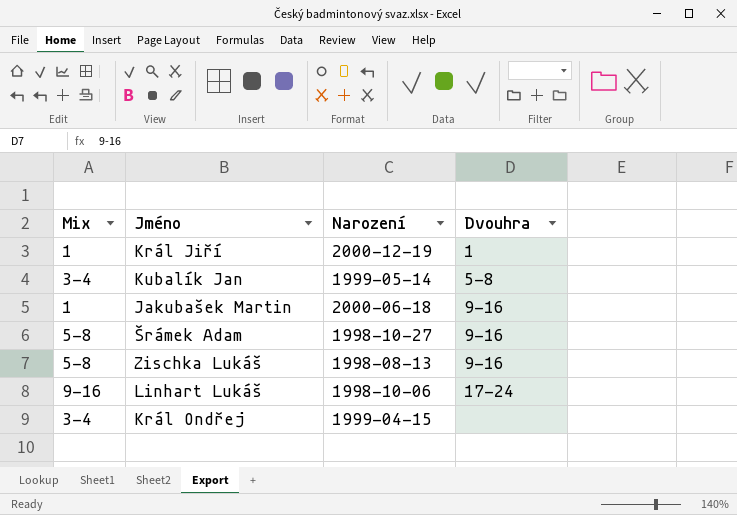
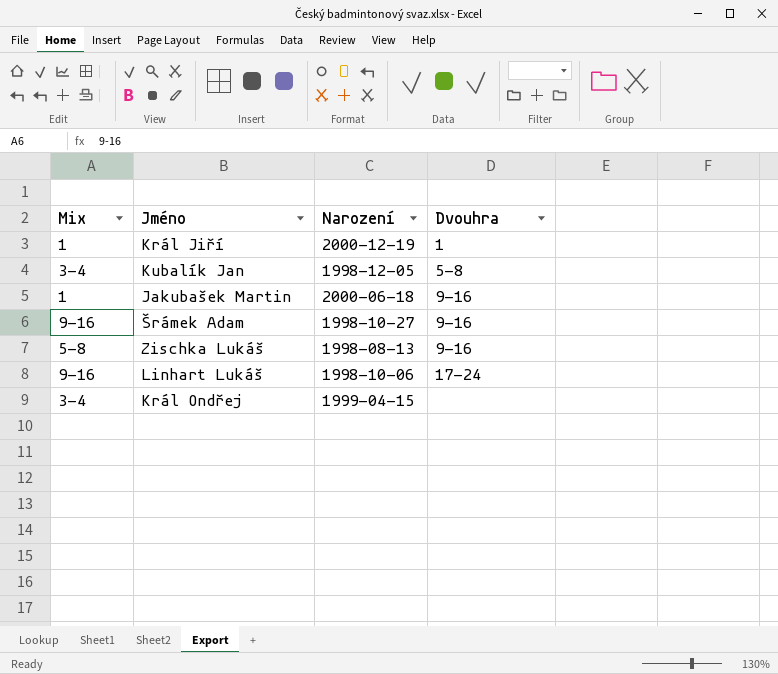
Kubalík Jan | Narození: 1999-05-14 -> 1998-12-05
Šrámek Adam | Mix: 5-8 -> 9-16

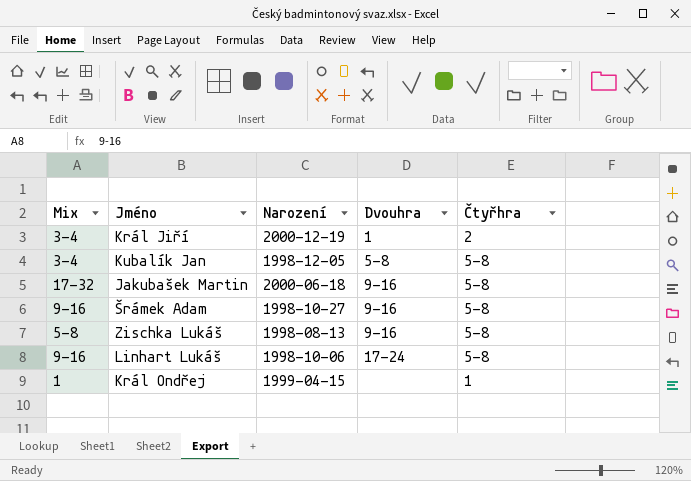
column Čtyřhra | position: none -> 5
Král Jiří | Mix: 1 -> 3-4
Jakubašek Martin | Mix: 1 -> 17-32
Král Ondřej | Mix: 3-4 -> 1

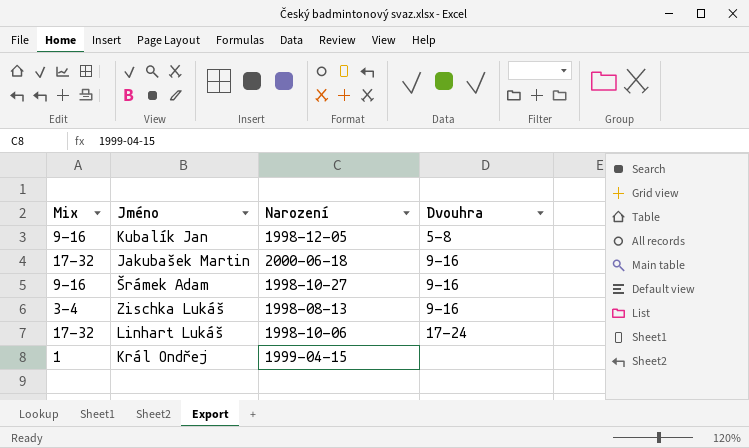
column Čtyřhra | position: 5 -> none
row Král Jiří: 3-4 | 2000-12-19 | 1 | 2 -> none
Kubalík Jan | Mix: 3-4 -> 9-16
Zischka Lukáš | Mix: 5-8 -> 3-4
Linhart Lukáš | Mix: 9-16 -> 17-32

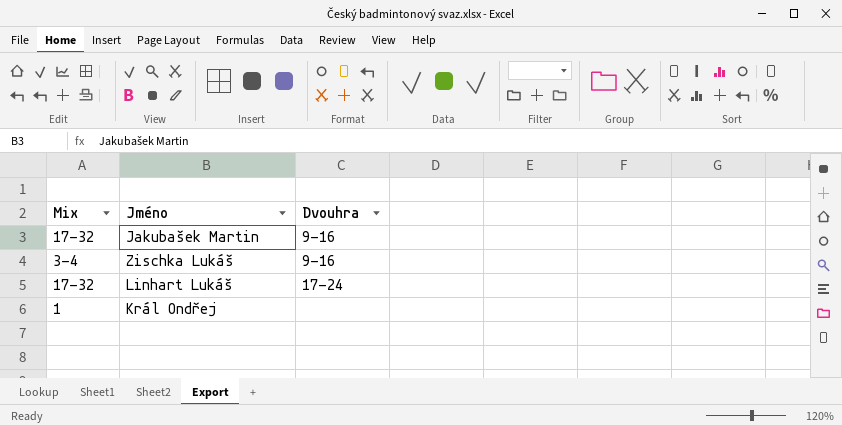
column Narození | position: 3 -> none
row Kubalík Jan: 9-16 | 1998-12-05 | 5-8 -> none
row Šrámek Adam: 9-16 | 1998-10-27 | 9-16 -> none

